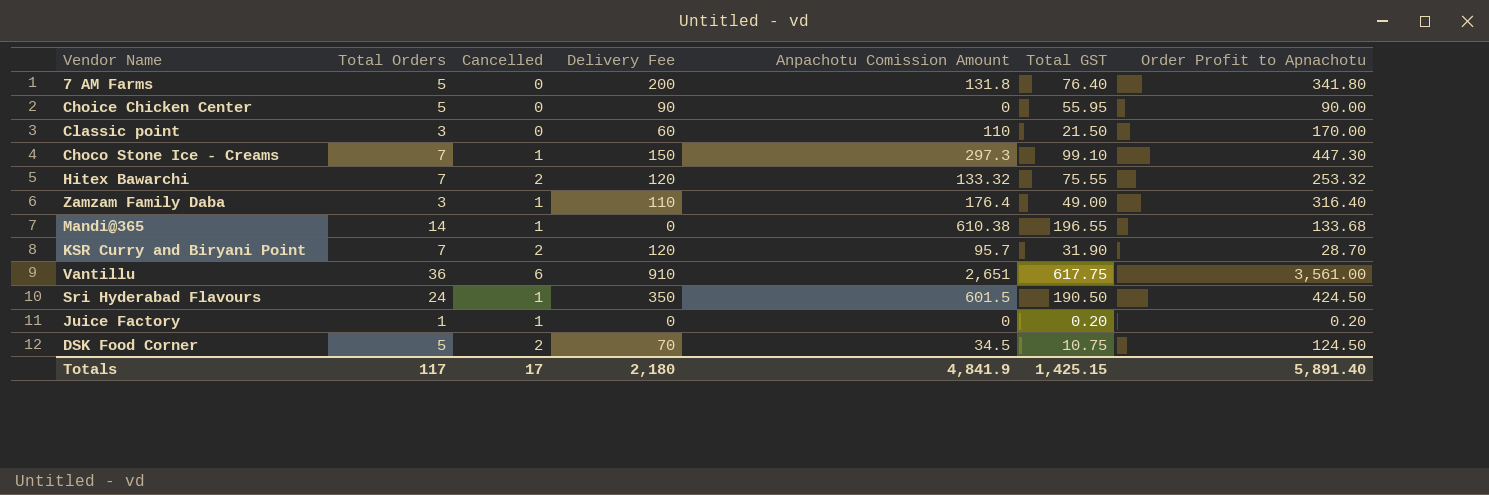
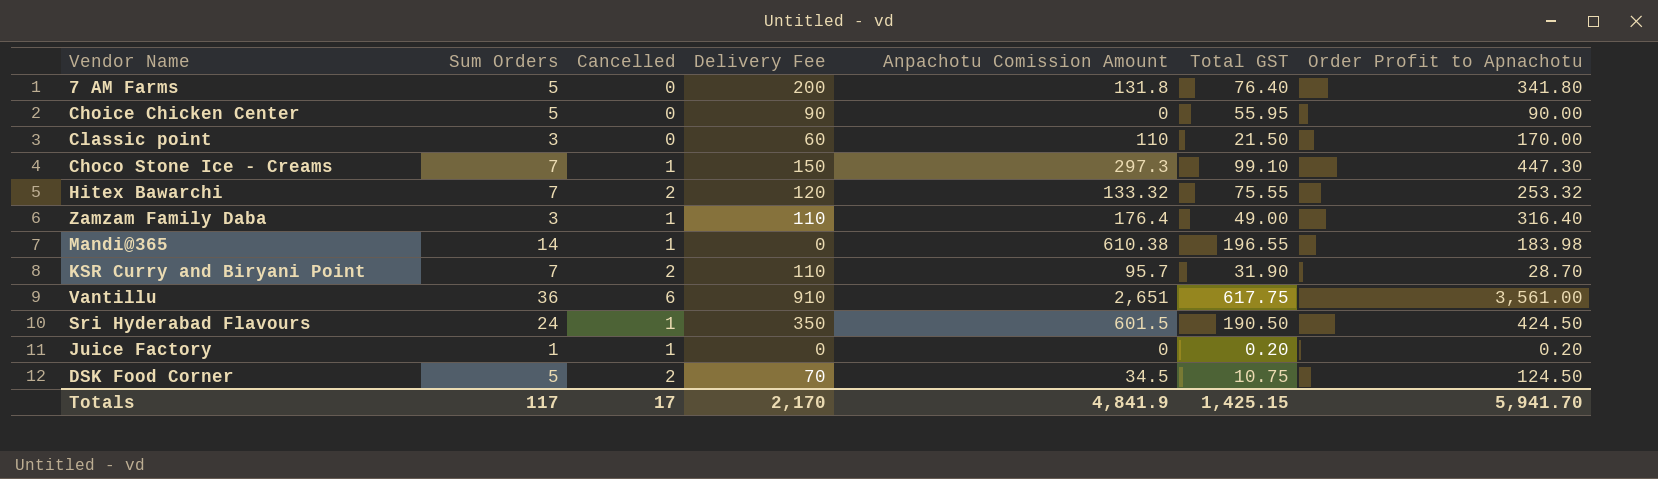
column name: Total Orders -> Sum Orders
Mandi@365 | Order Profit to Apnachotu: 133.68 -> 183.98
KSR Curry and Biryani Point | Delivery Fee: 120 -> 110
Totals | Delivery Fee: 2,180 -> 2,170
Totals | Order Profit to Apnachotu: 5,891.40 -> 5,941.70

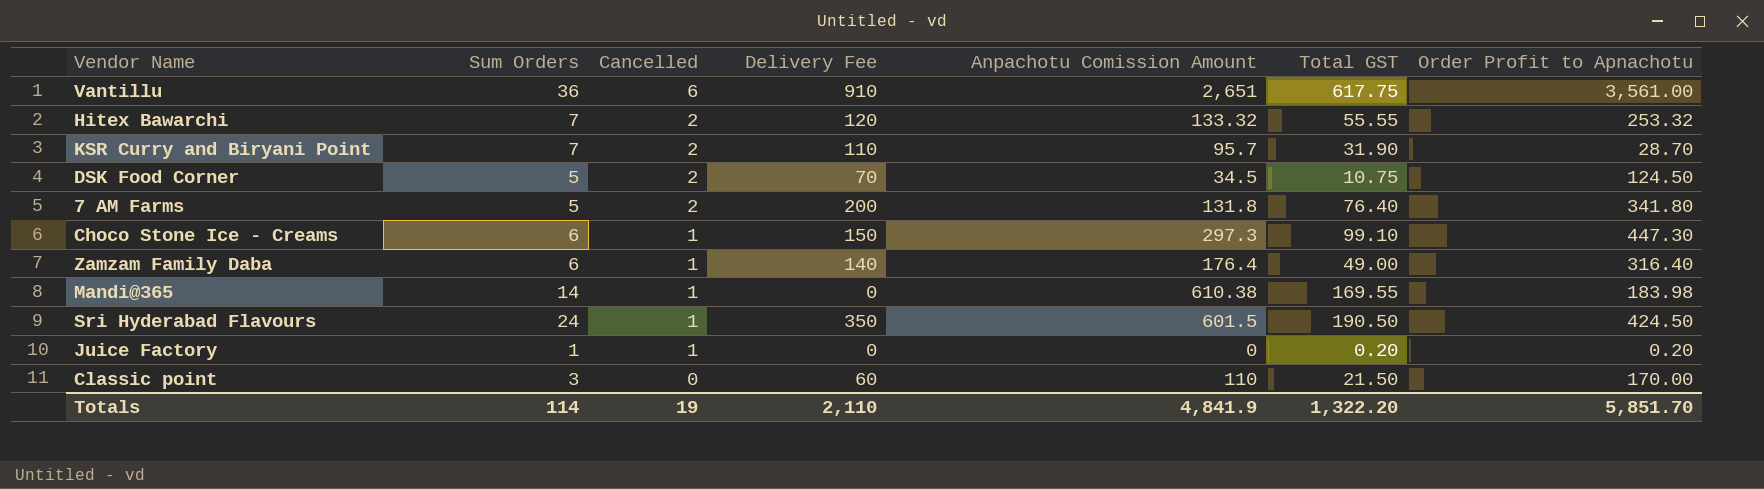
row order: none -> Cancelled descending
row Choice Chicken Center: 5 | 0 | 90 | 0 | 55.95 | 90.00 -> none
Hitex Bawarchi | Total GST: 75.55 -> 55.55
7 AM Farms | Cancelled: 0 -> 2
Choco Stone Ice - Creams | Sum Orders: 7 -> 6
Zamzam Family Daba | Sum Orders: 3 -> 6
Zamzam Family Daba | Delivery Fee: 110 -> 140
Mandi@365 | Total GST: 196.55 -> 169.55
Totals | Sum Orders: 117 -> 114
Totals | Cancelled: 17 -> 19
Totals | Delivery Fee: 2,170 -> 2,110
Totals | Total GST: 1,425.15 -> 1,322.20
Totals | Order Profit to Apnachotu: 5,941.70 -> 5,851.70

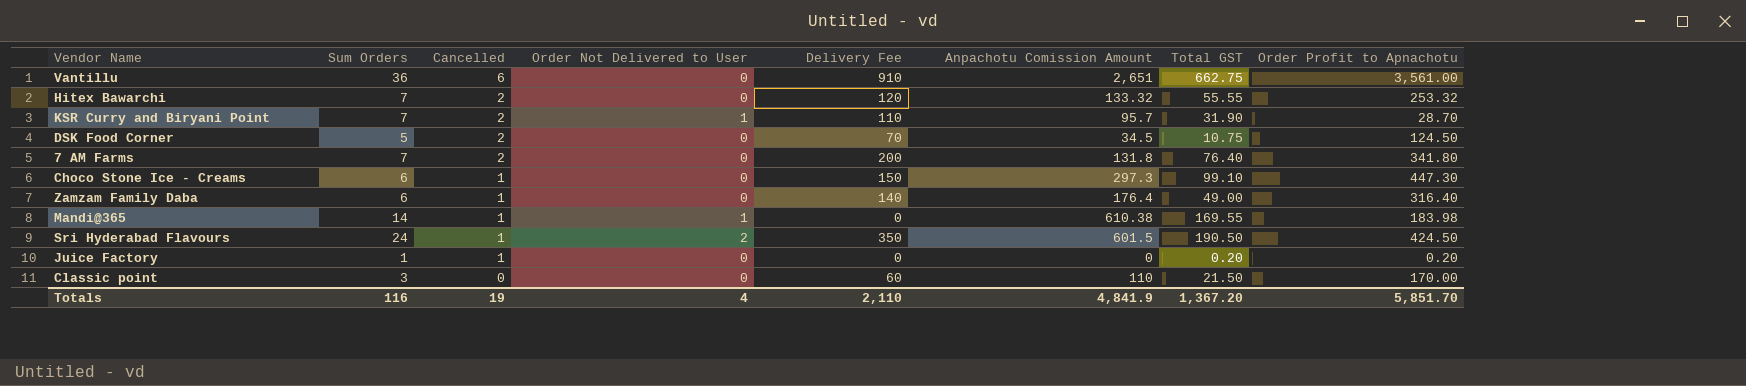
column Order Not Delivered to User | position: none -> 4
Vantillu | Total GST: 617.75 -> 662.75
7 AM Farms | Sum Orders: 5 -> 7
Totals | Sum Orders: 114 -> 116
Totals | Total GST: 1,322.20 -> 1,367.20

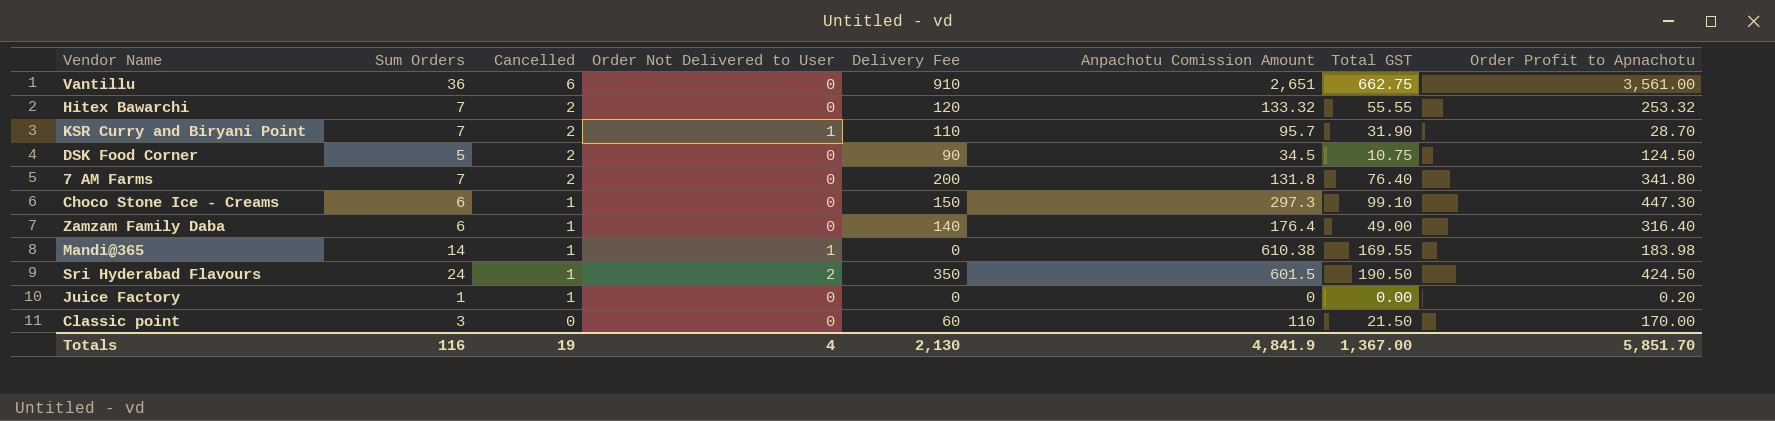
DSK Food Corner | Delivery Fee: 70 -> 90
Juice Factory | Total GST: 0.20 -> 0.00
Totals | Delivery Fee: 2,110 -> 2,130
Totals | Total GST: 1,367.20 -> 1,367.00

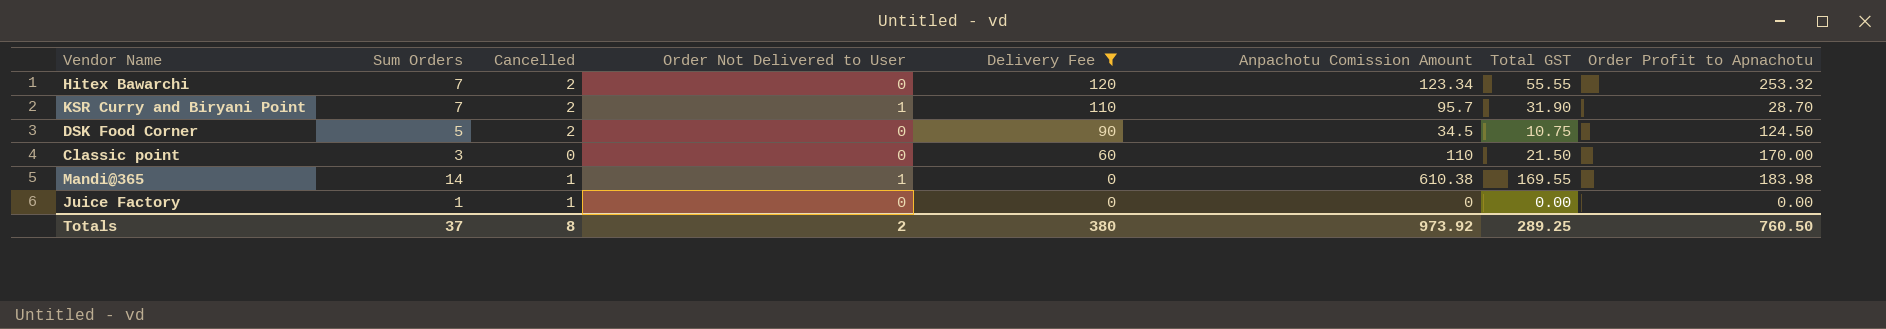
filter: none -> Delivery Fee <= 120
row order: Cancelled descending -> Delivery Fee descending
Hitex Bawarchi | Anpachotu Comission Amount: 133.32 -> 123.34
Juice Factory | Order Profit to Apnachotu: 0.20 -> 0.00
Totals | Sum Orders: 116 -> 37
Totals | Cancelled: 19 -> 8
Totals | Order Not Delivered to User: 4 -> 2
Totals | Delivery Fee: 2,130 -> 380
Totals | Anpachotu Comission Amount: 4,841.9 -> 973.92
Totals | Total GST: 1,367.00 -> 289.25
Totals | Order Profit to Apnachotu: 5,851.70 -> 760.50

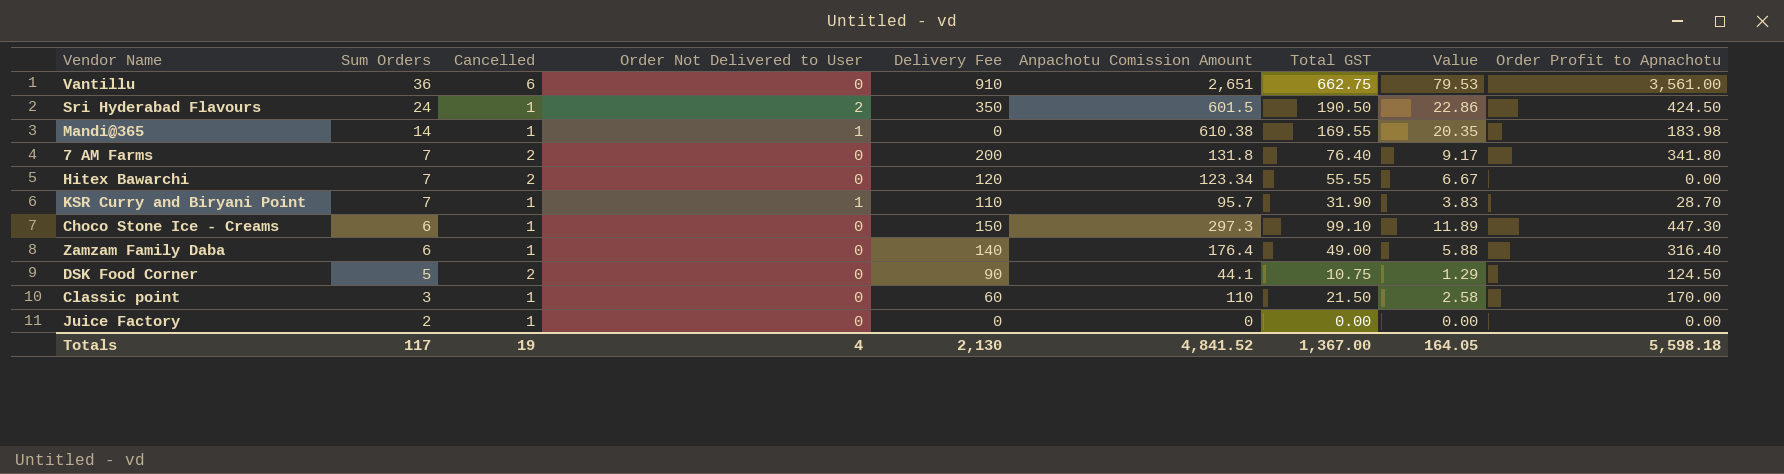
filter: Delivery Fee <= 120 -> none
row order: Delivery Fee descending -> Sum Orders descending
column Value | formula: none -> [Total GST] * 0.12
Hitex Bawarchi | Order Profit to Apnachotu: 253.32 -> 0.00
KSR Curry and Biryani Point | Cancelled: 2 -> 1
DSK Food Corner | Anpachotu Comission Amount: 34.5 -> 44.1
Classic point | Cancelled: 0 -> 1
Juice Factory | Sum Orders: 1 -> 2
Totals | Sum Orders: 37 -> 117
Totals | Cancelled: 8 -> 19
Totals | Order Not Delivered to User: 2 -> 4
Totals | Delivery Fee: 380 -> 2,130
Totals | Anpachotu Comission Amount: 973.92 -> 4,841.52
Totals | Total GST: 289.25 -> 1,367.00
Totals | Order Profit to Apnachotu: 760.50 -> 5,598.18

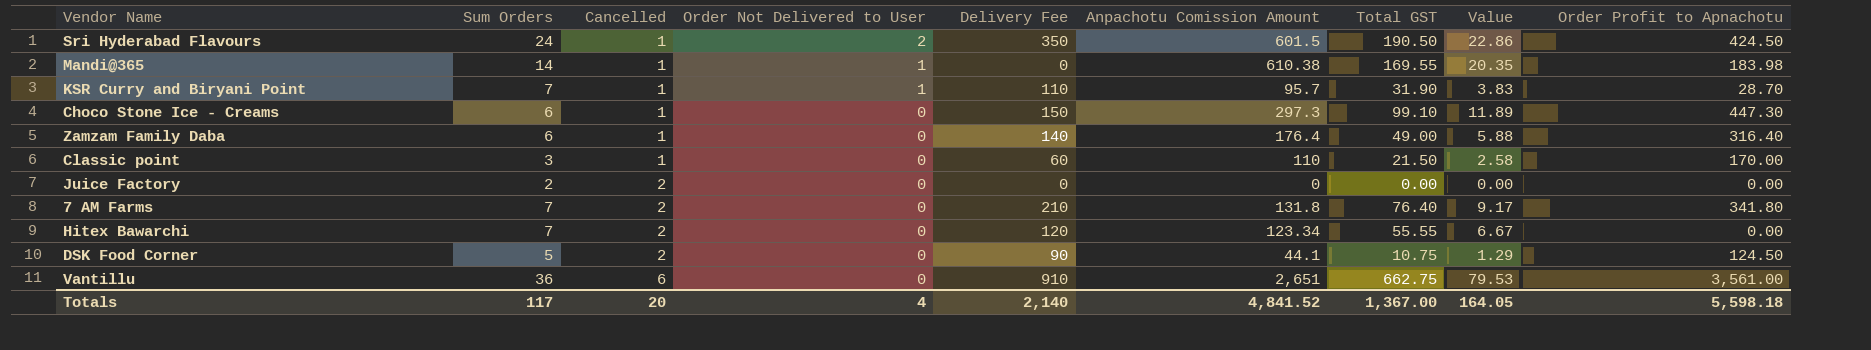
row order: Sum Orders descending -> Cancelled ascending
Juice Factory | Cancelled: 1 -> 2
7 AM Farms | Delivery Fee: 200 -> 210
Totals | Cancelled: 19 -> 20
Totals | Delivery Fee: 2,130 -> 2,140

